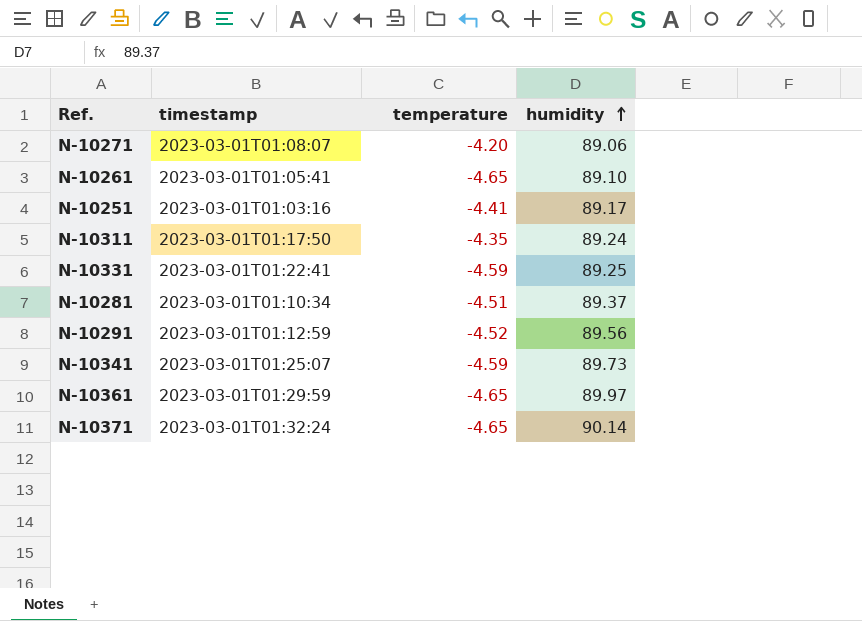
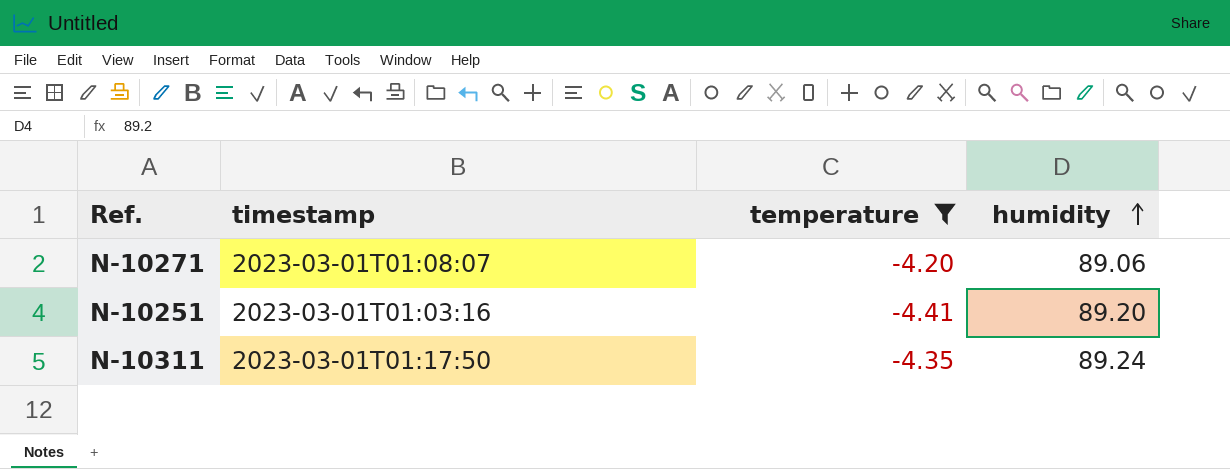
filter: none -> temperature >= -4.41
N-10251 | humidity: 89.17 -> 89.20

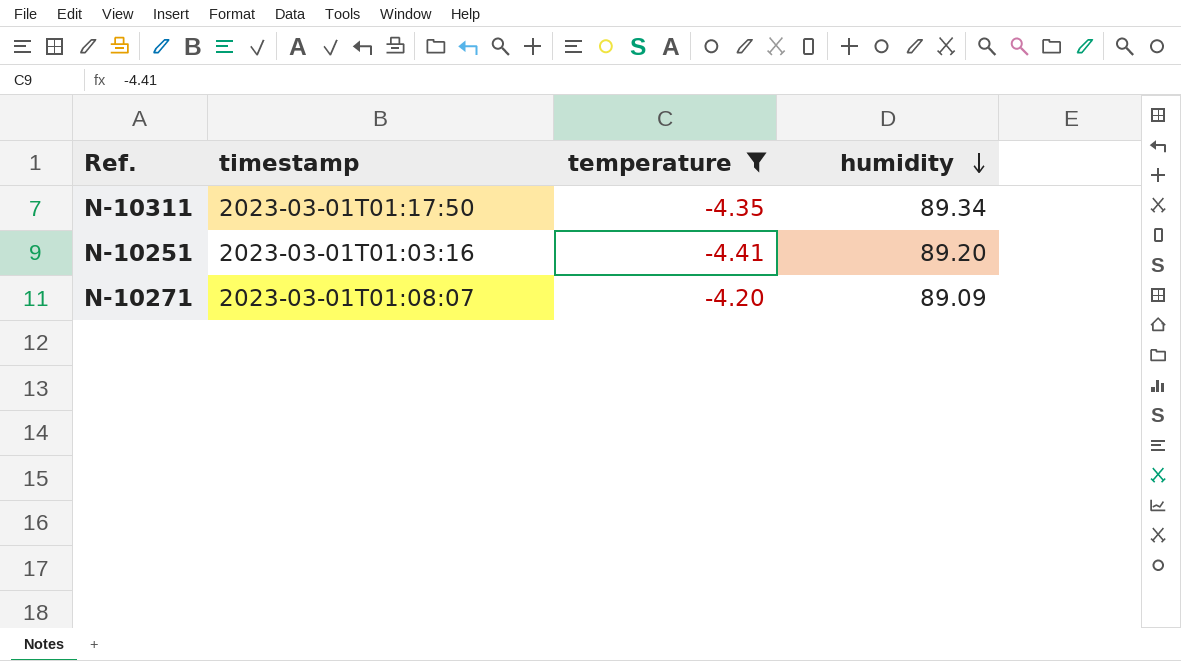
row order: humidity ascending -> humidity descending
N-10311 | humidity: 89.24 -> 89.34
N-10271 | humidity: 89.06 -> 89.09

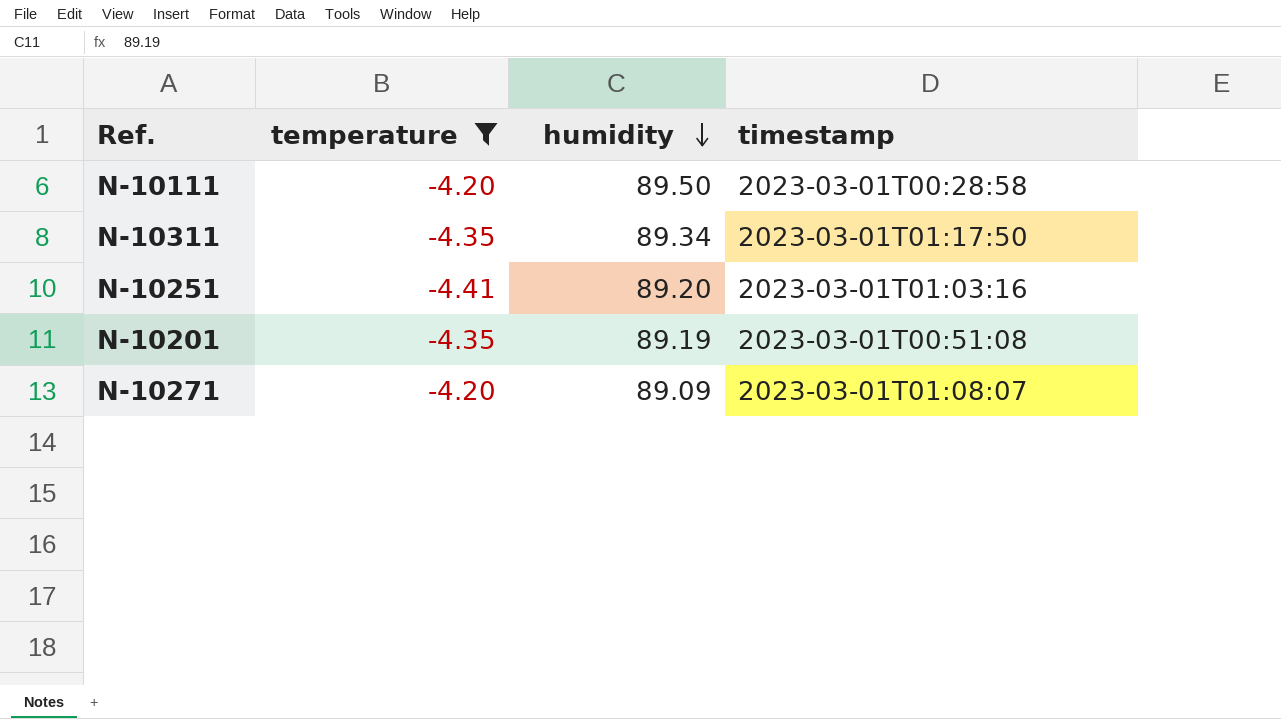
column timestamp | position: 2 -> 4
row N-10111: none -> -4.20 | 89.50 | 2023-03-01T00:28:58
row N-10201: none -> -4.35 | 89.19 | 2023-03-01T00:51:08

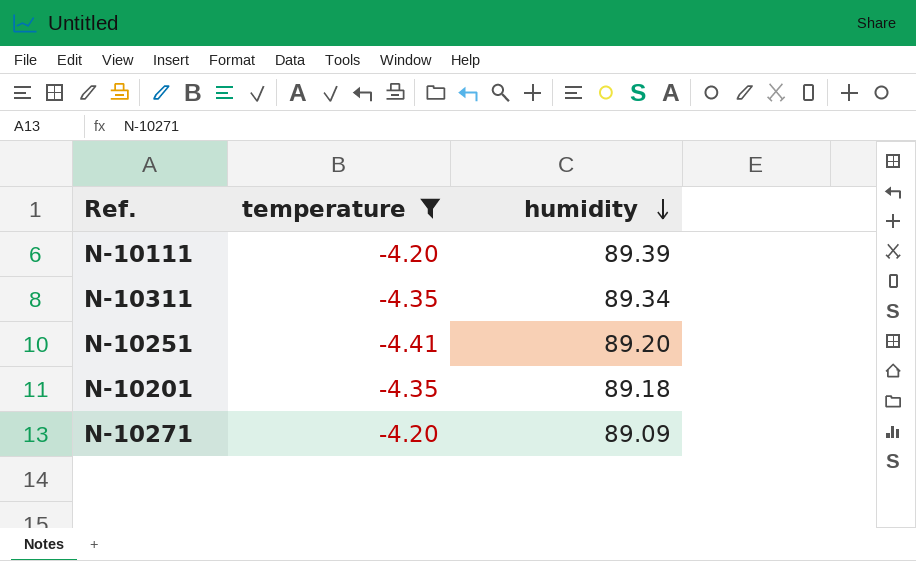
column timestamp | position: 4 -> none
N-10111 | humidity: 89.50 -> 89.39
N-10201 | humidity: 89.19 -> 89.18

